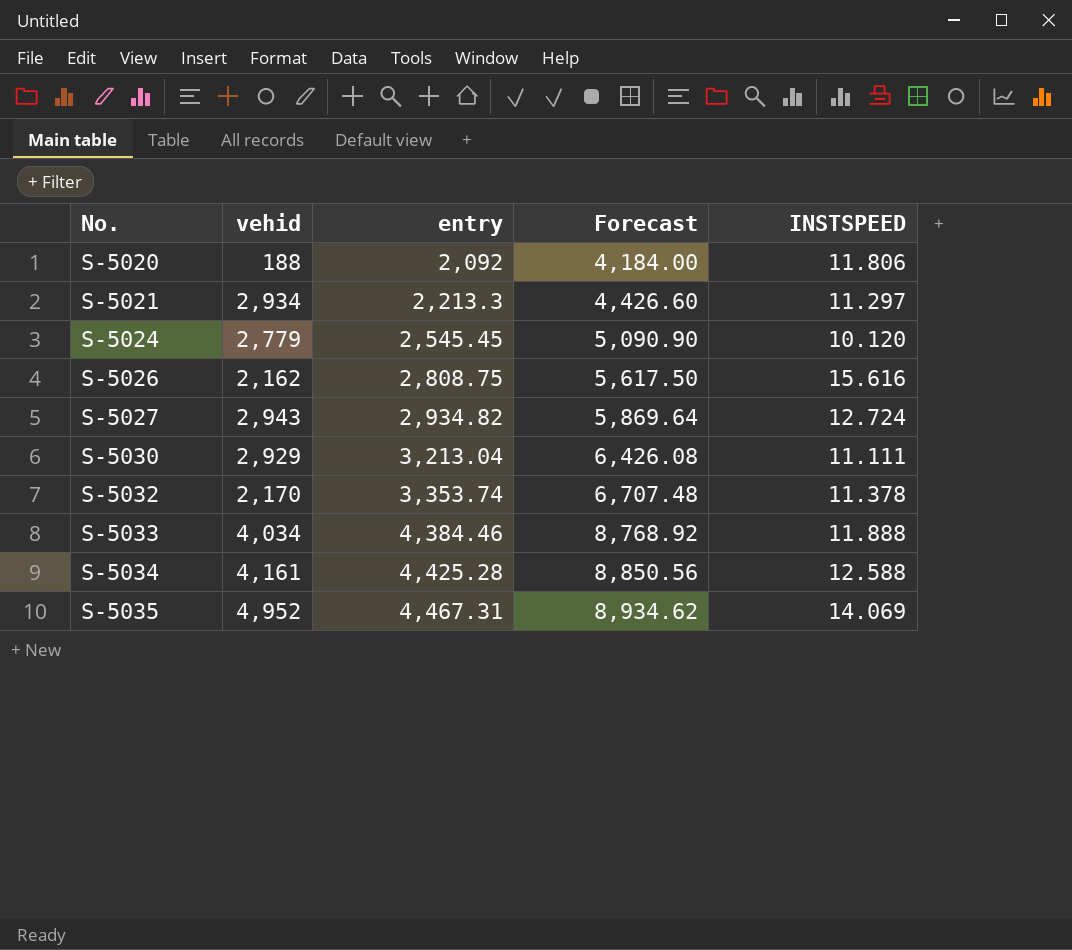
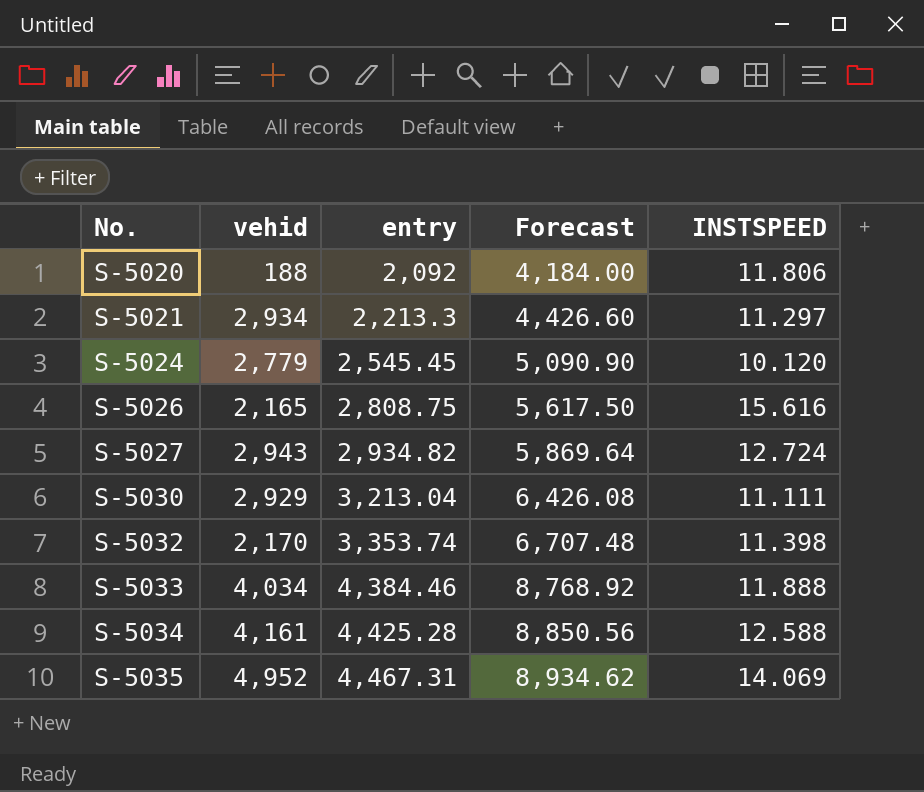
S-5026 | vehid: 2,162 -> 2,165
S-5032 | INSTSPEED: 11.378 -> 11.398

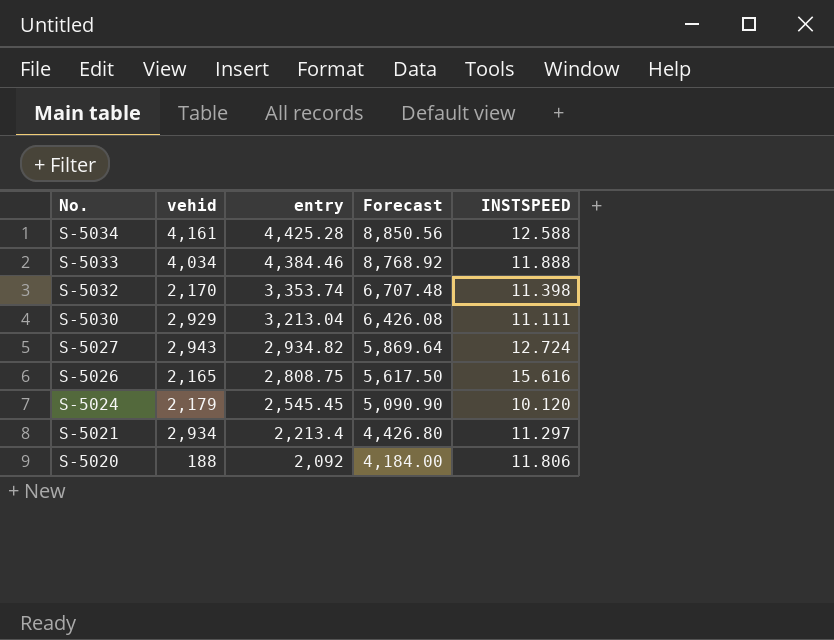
row order: No. ascending -> No. descending
row S-5035: 4,952 | 4,467.31 | 8,934.62 | 14.069 -> none
S-5024 | vehid: 2,779 -> 2,179
S-5021 | entry: 2,213.3 -> 2,213.4
S-5021 | Forecast: 4,426.60 -> 4,426.80

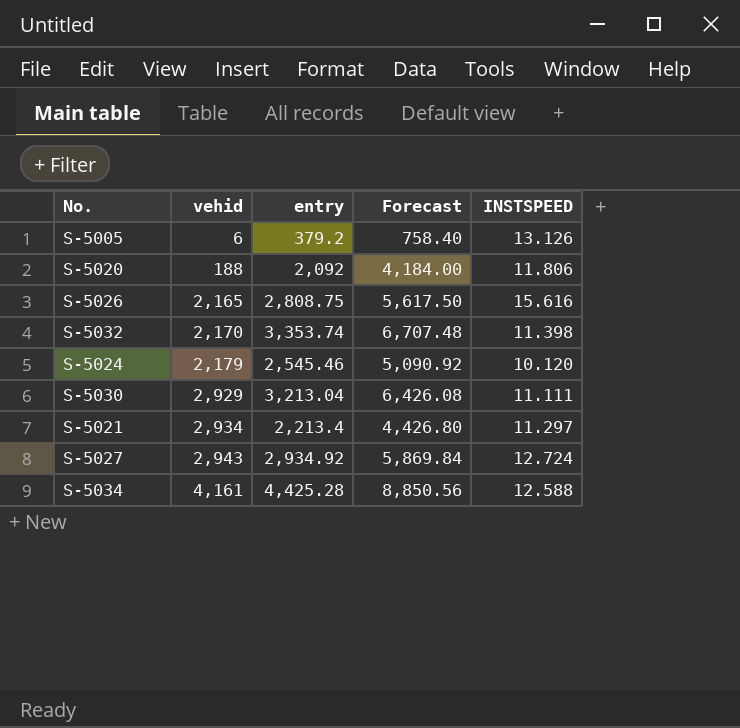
row order: No. descending -> vehid ascending
row S-5033: 4,034 | 4,384.46 | 8,768.92 | 11.888 -> none
row S-5005: none -> 6 | 379.2 | 758.40 | 13.126
S-5024 | entry: 2,545.45 -> 2,545.46
S-5024 | Forecast: 5,090.90 -> 5,090.92
S-5027 | entry: 2,934.82 -> 2,934.92
S-5027 | Forecast: 5,869.64 -> 5,869.84

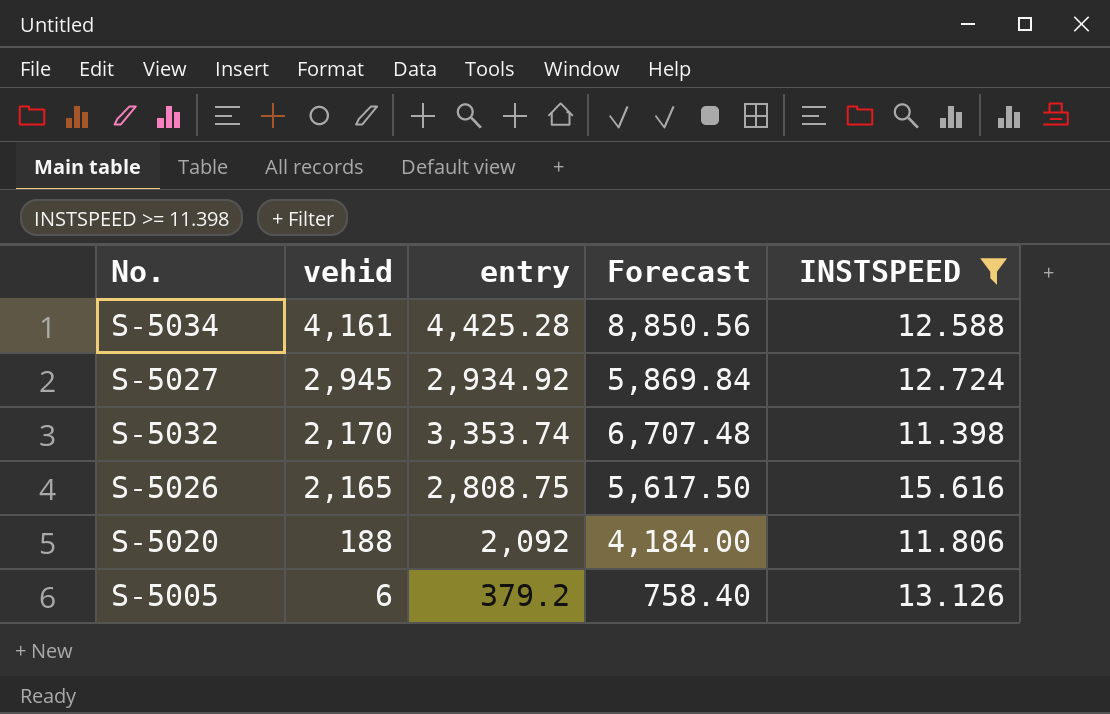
filter: none -> INSTSPEED >= 11.398
row order: vehid ascending -> vehid descending
S-5027 | vehid: 2,943 -> 2,945

